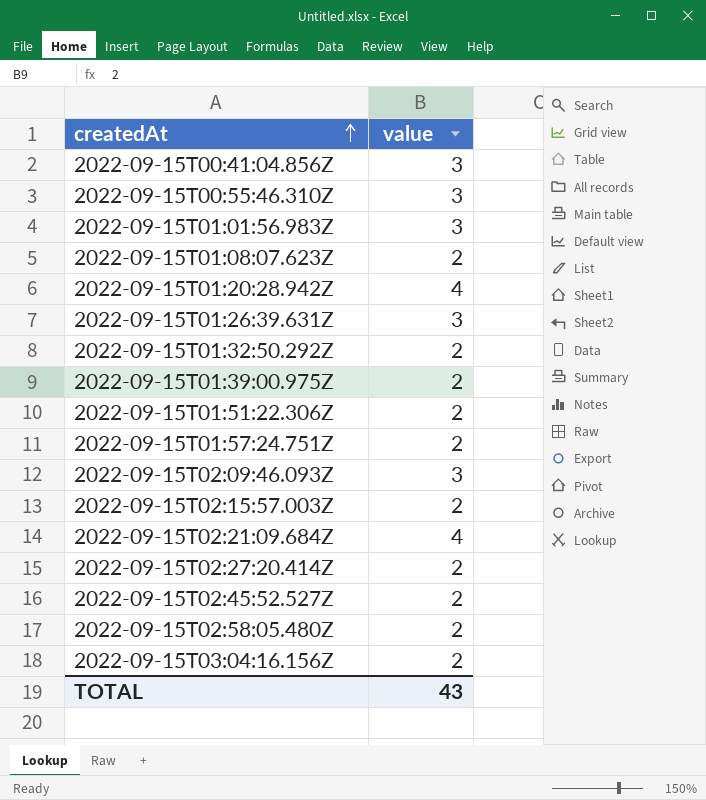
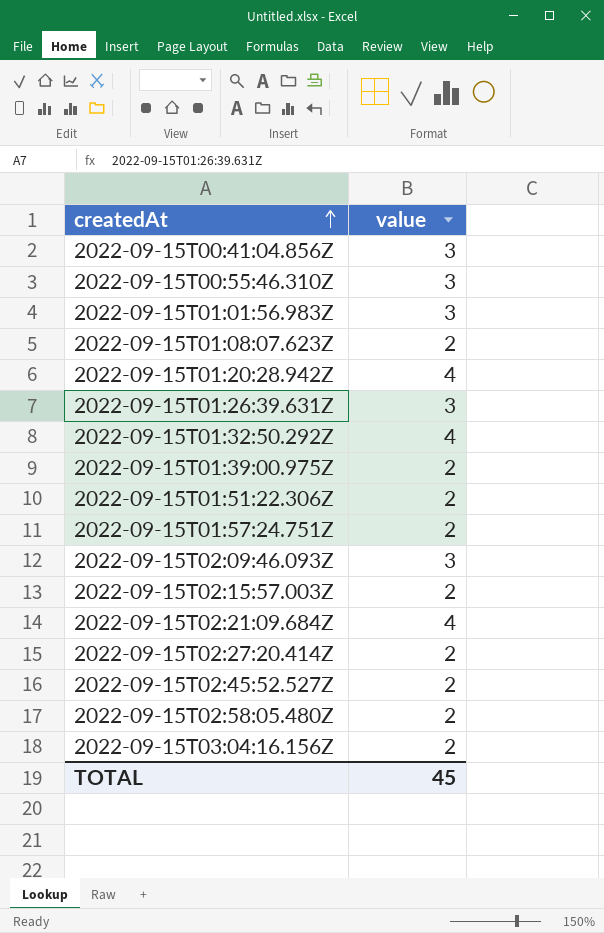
2022-09-15T01:32:50.292Z | value: 2 -> 4
TOTAL | value: 43 -> 45

